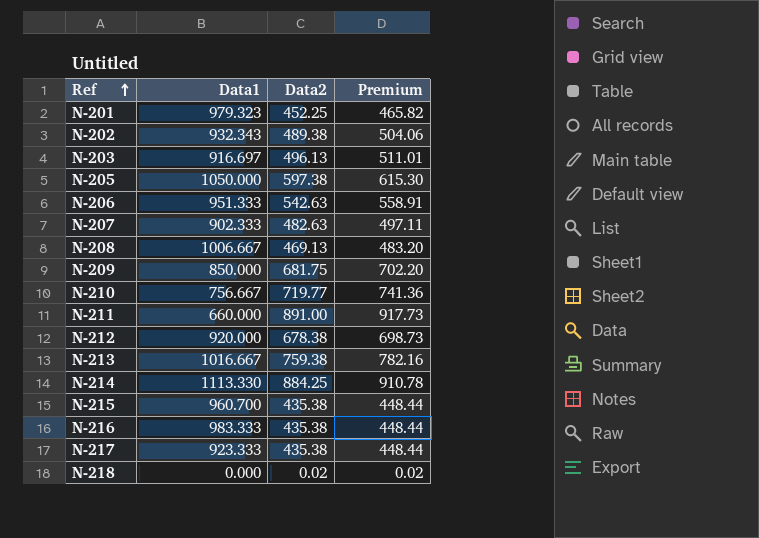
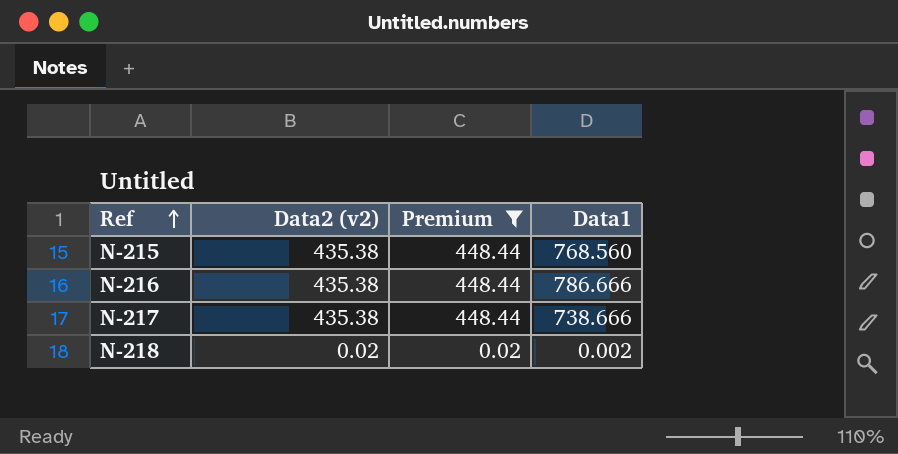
filter: none -> Premium <= 448.44
column name: Data2 -> Data2 (v2)
column Data1 | position: 2 -> 4
N-215 | Data1: 960.700 -> 768.560
N-216 | Data1: 983.333 -> 786.666
N-217 | Data1: 923.333 -> 738.666
N-218 | Data1: 0.000 -> 0.002

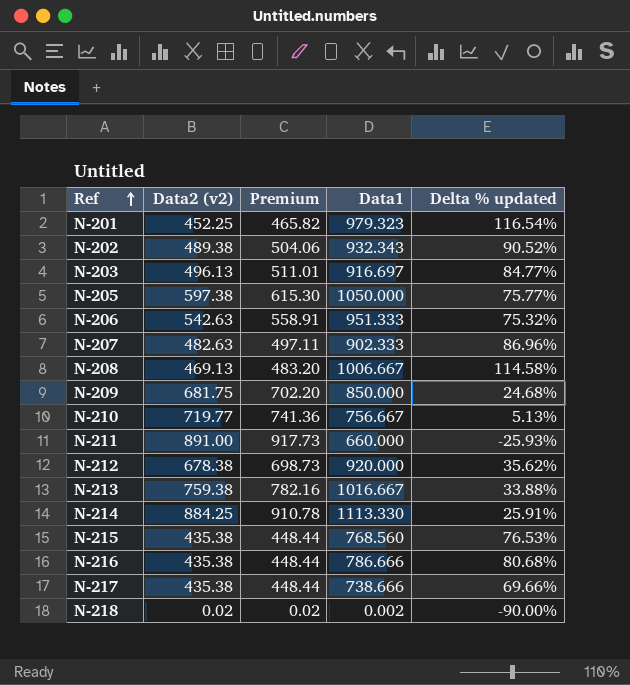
filter: Premium <= 448.44 -> none
column Delta % updated | formula: none -> ([Data1] - [Data2 (v2)]) / [Data2 (v2)]

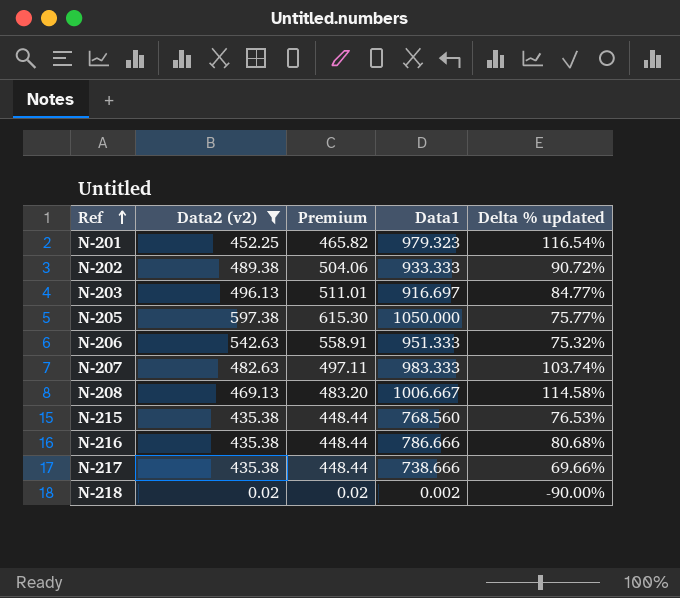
filter: none -> Data2 (v2) <= 597.38
N-202 | Data1: 932.343 -> 933.333
N-202 | Delta % updated: 90.52% -> 90.72%
N-207 | Data1: 902.333 -> 983.333
N-207 | Delta % updated: 86.96% -> 103.74%

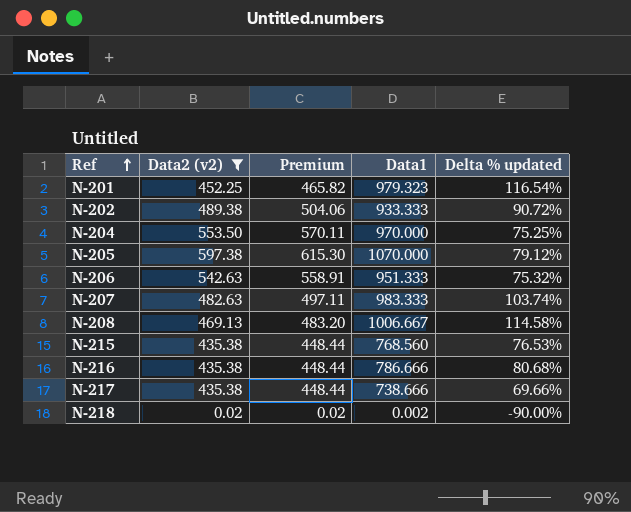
row N-203: 496.13 | 511.01 | 916.697 | 84.77% -> none
row N-204: none -> 553.50 | 570.11 | 970.000 | 75.25%
N-205 | Data1: 1050.000 -> 1070.000
N-205 | Delta % updated: 75.77% -> 79.12%

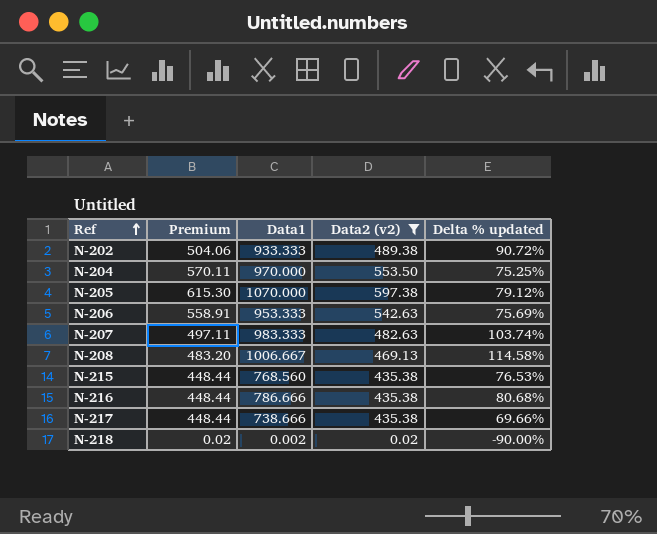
column Data2 (v2) | position: 2 -> 4
row N-201: 452.25 | 465.82 | 979.323 | 116.54% -> none
N-206 | Data1: 951.333 -> 953.333
N-206 | Delta % updated: 75.32% -> 75.69%

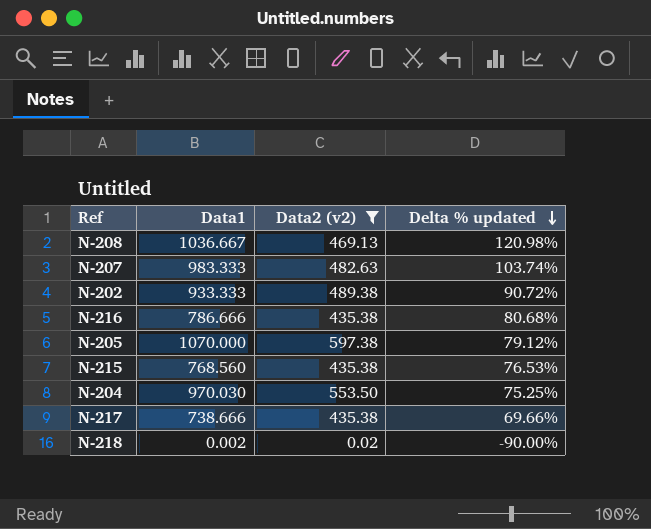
row order: Ref ascending -> Delta % updated descending
column Premium | formula: [Data2 (v2)] * 1.03 -> none
row N-206: 558.91 | 953.333 | 542.63 | 75.69% -> none
N-208 | Data1: 1006.667 -> 1036.667
N-208 | Delta % updated: 114.58% -> 120.98%
N-204 | Data1: 970.000 -> 970.030

